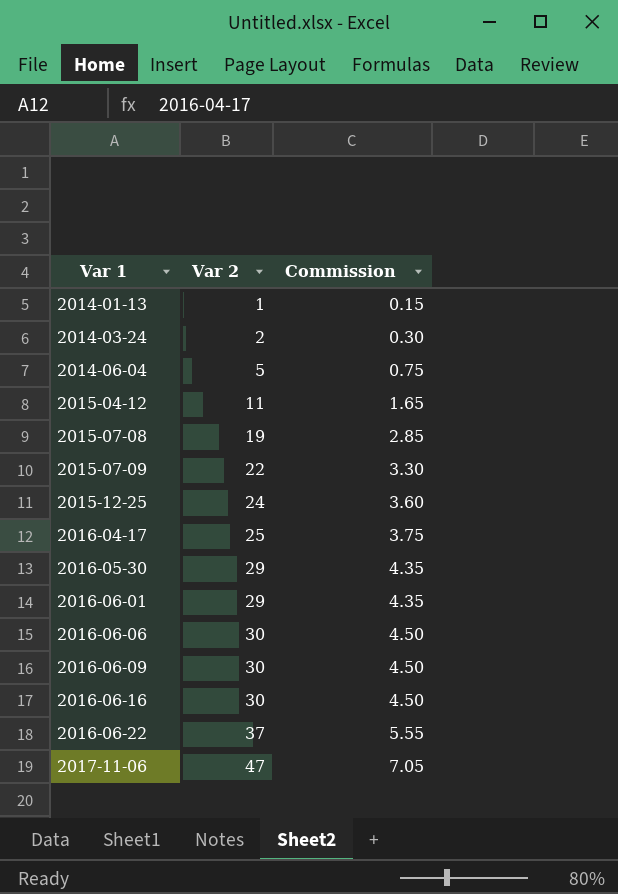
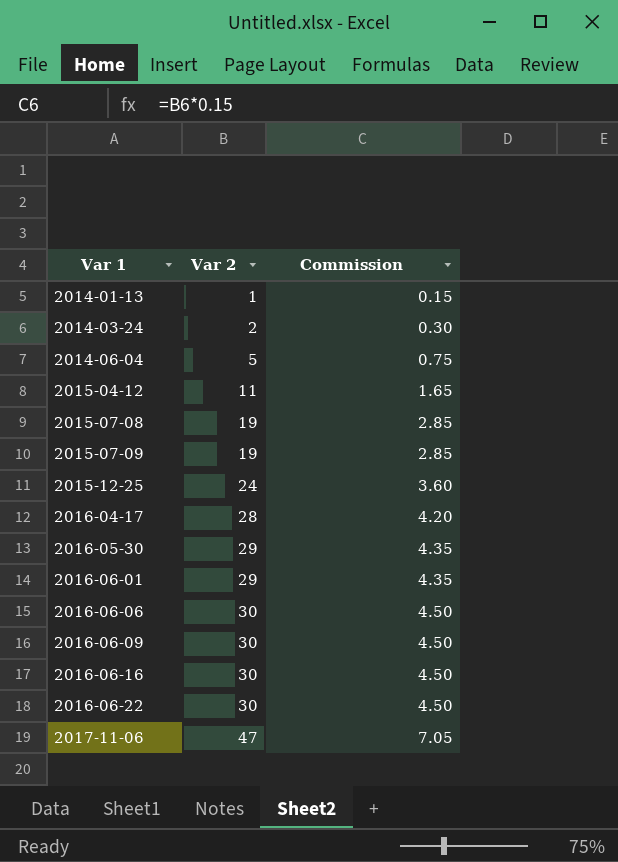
2015-07-09 | Var 2: 22 -> 19
2015-07-09 | Commission: 3.30 -> 2.85
2016-04-17 | Var 2: 25 -> 28
2016-04-17 | Commission: 3.75 -> 4.20
2016-06-22 | Var 2: 37 -> 30
2016-06-22 | Commission: 5.55 -> 4.50

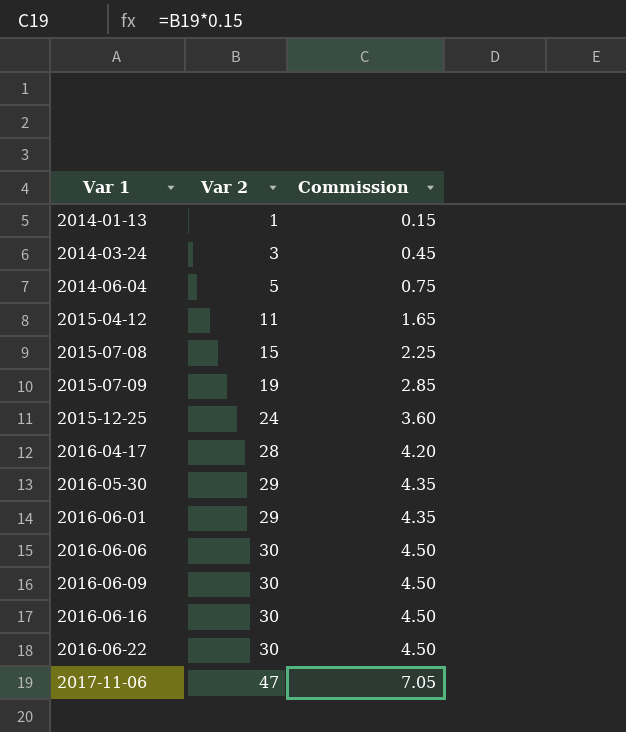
2014-03-24 | Var 2: 2 -> 3
2014-03-24 | Commission: 0.30 -> 0.45
2015-07-08 | Var 2: 19 -> 15
2015-07-08 | Commission: 2.85 -> 2.25

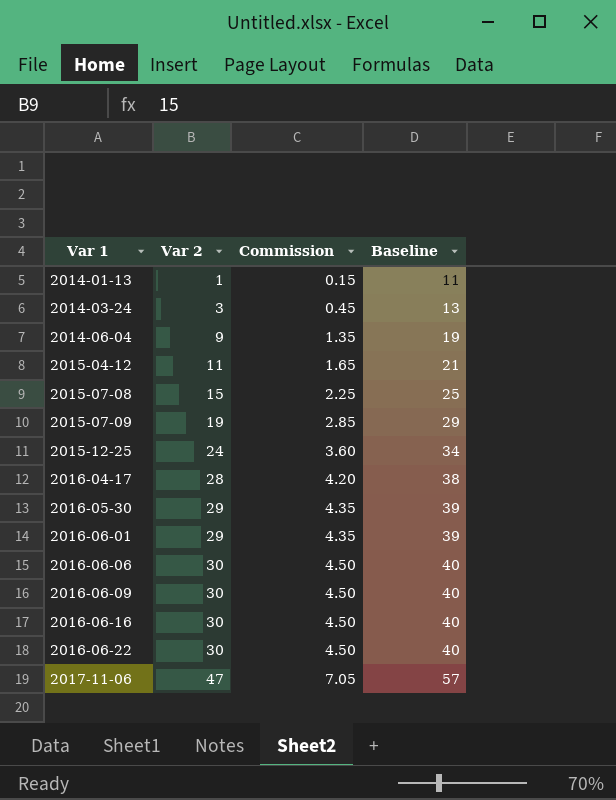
column Baseline | formula: none -> [Var 2] + 10
2014-06-04 | Var 2: 5 -> 9
2014-06-04 | Commission: 0.75 -> 1.35

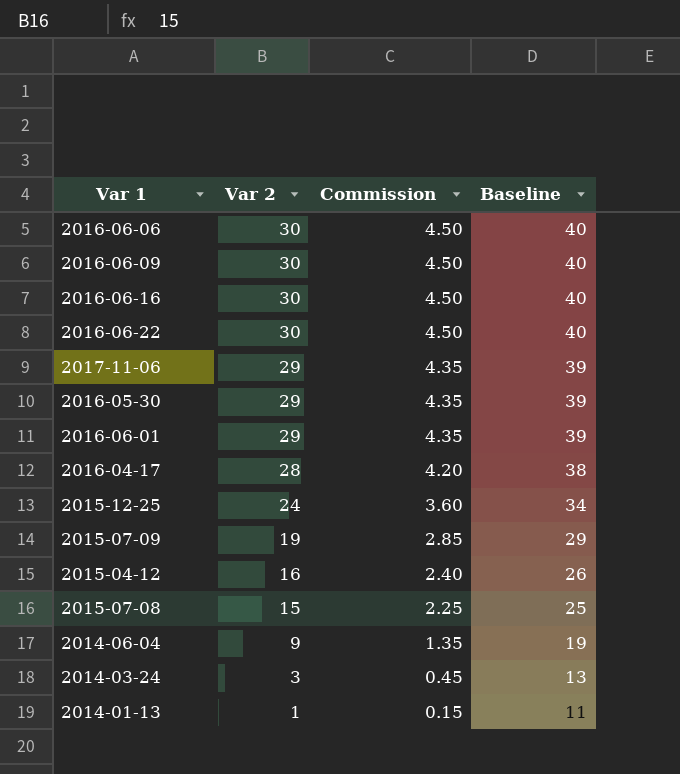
row order: Var 1 ascending -> Var 2 descending
2017-11-06 | Var 2: 47 -> 29
2017-11-06 | Commission: 7.05 -> 4.35
2017-11-06 | Baseline: 57 -> 39
2015-04-12 | Var 2: 11 -> 16
2015-04-12 | Commission: 1.65 -> 2.40
2015-04-12 | Baseline: 21 -> 26

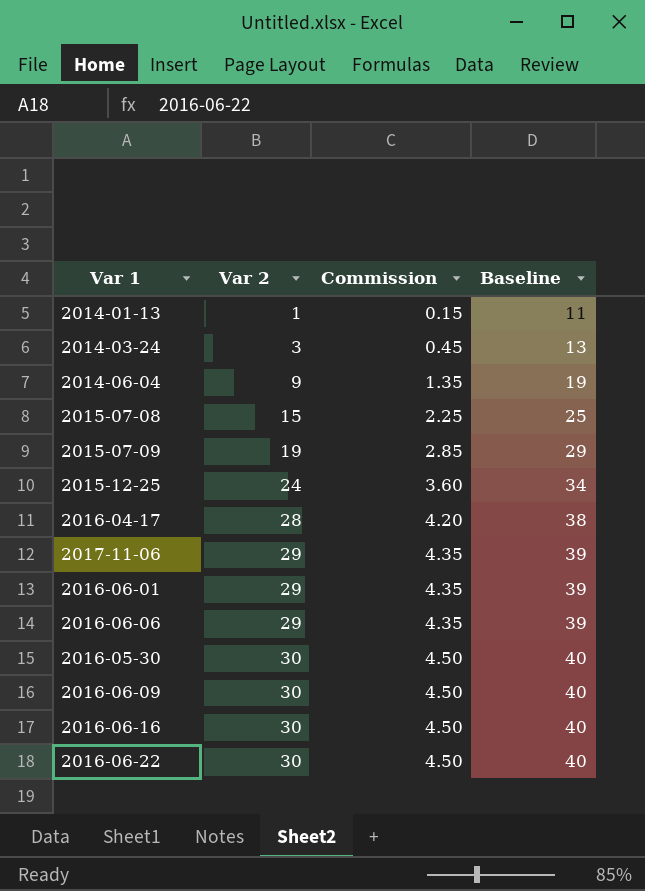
row order: Var 2 descending -> Var 2 ascending
row 2015-04-12: 16 | 2.40 | 26 -> none
2016-06-06 | Var 2: 30 -> 29
2016-06-06 | Commission: 4.50 -> 4.35
2016-06-06 | Baseline: 40 -> 39
2016-05-30 | Var 2: 29 -> 30
2016-05-30 | Commission: 4.35 -> 4.50
2016-05-30 | Baseline: 39 -> 40

